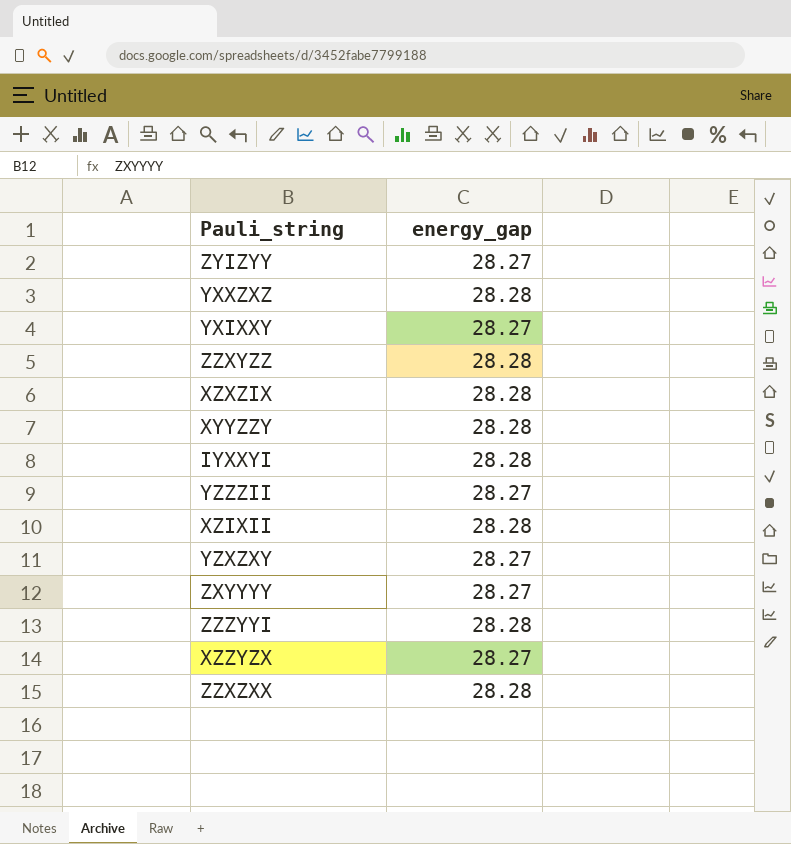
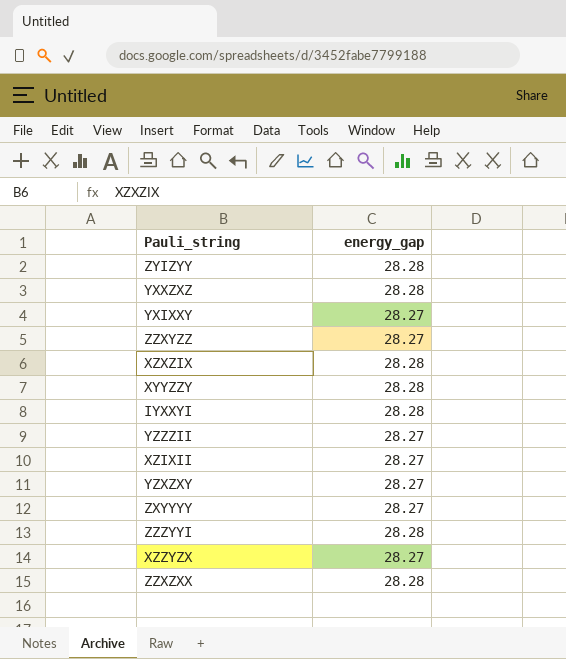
ZYIZYY | energy_gap: 28.27 -> 28.28
ZZXYZZ | energy_gap: 28.28 -> 28.27
XZIXII | energy_gap: 28.28 -> 28.27

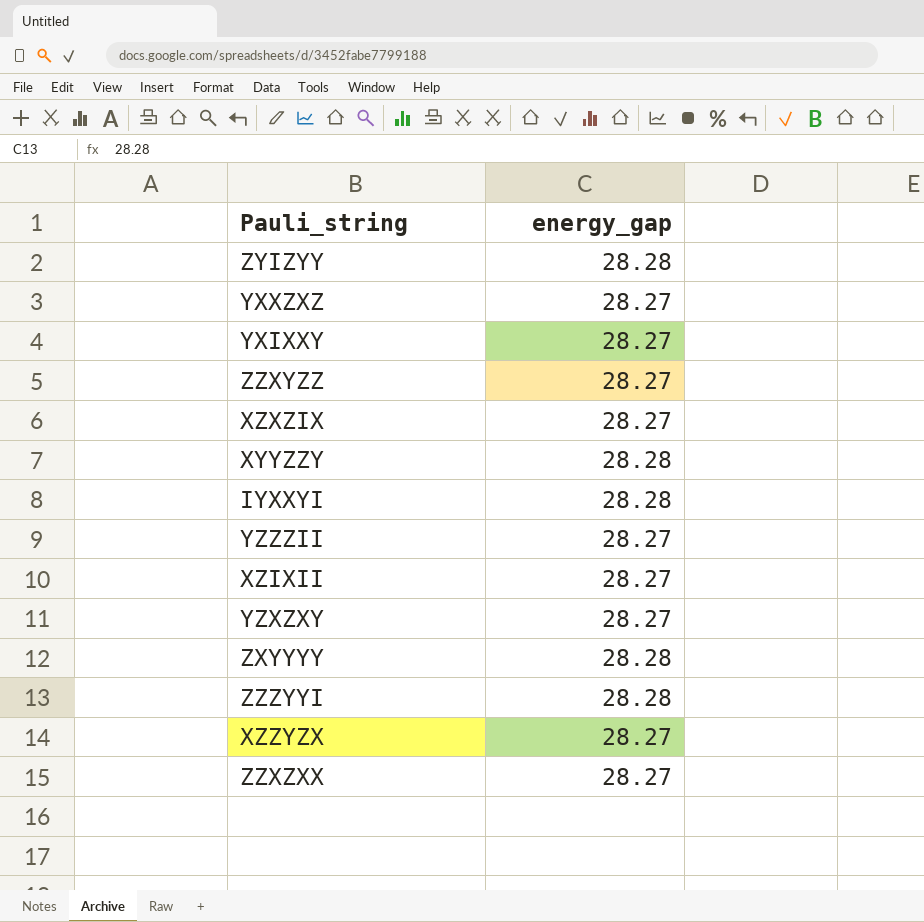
YXXZXZ | energy_gap: 28.28 -> 28.27
XZXZIX | energy_gap: 28.28 -> 28.27
ZXYYYY | energy_gap: 28.27 -> 28.28
ZZXZXX | energy_gap: 28.28 -> 28.27

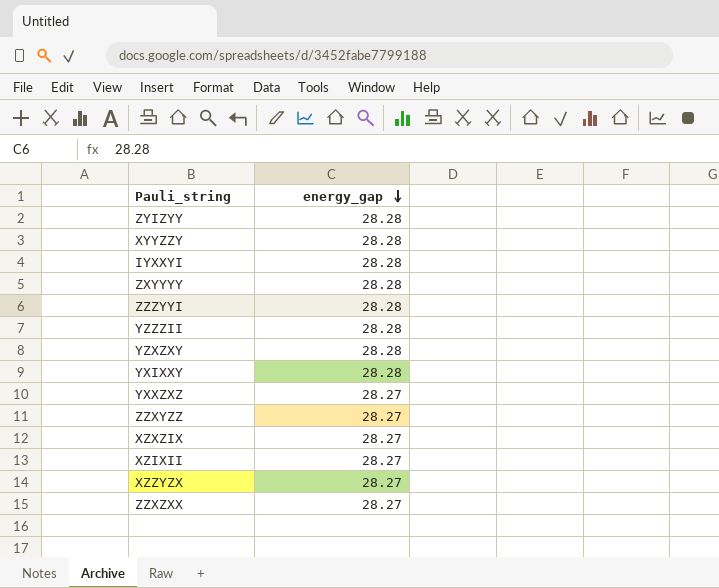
row order: none -> energy_gap descending
YZZZII | energy_gap: 28.27 -> 28.28
YZXZXY | energy_gap: 28.27 -> 28.28
YXIXXY | energy_gap: 28.27 -> 28.28

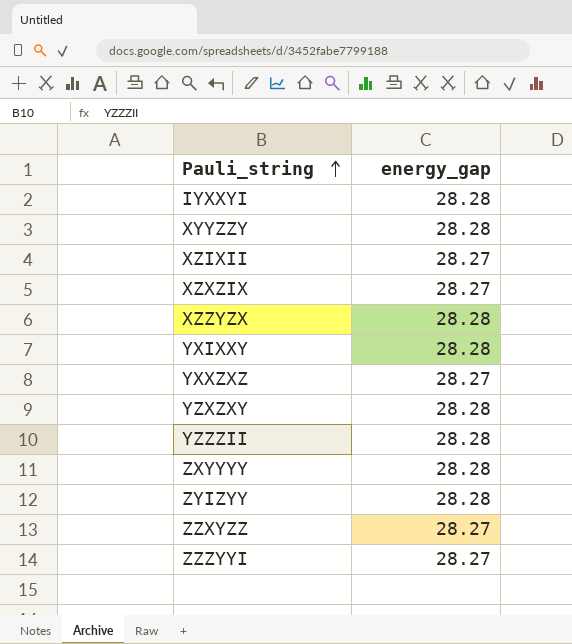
row order: energy_gap descending -> Pauli_string ascending
row ZZXZXX: 28.27 -> none
XZZYZX | energy_gap: 28.27 -> 28.28
ZZZYYI | energy_gap: 28.28 -> 28.27

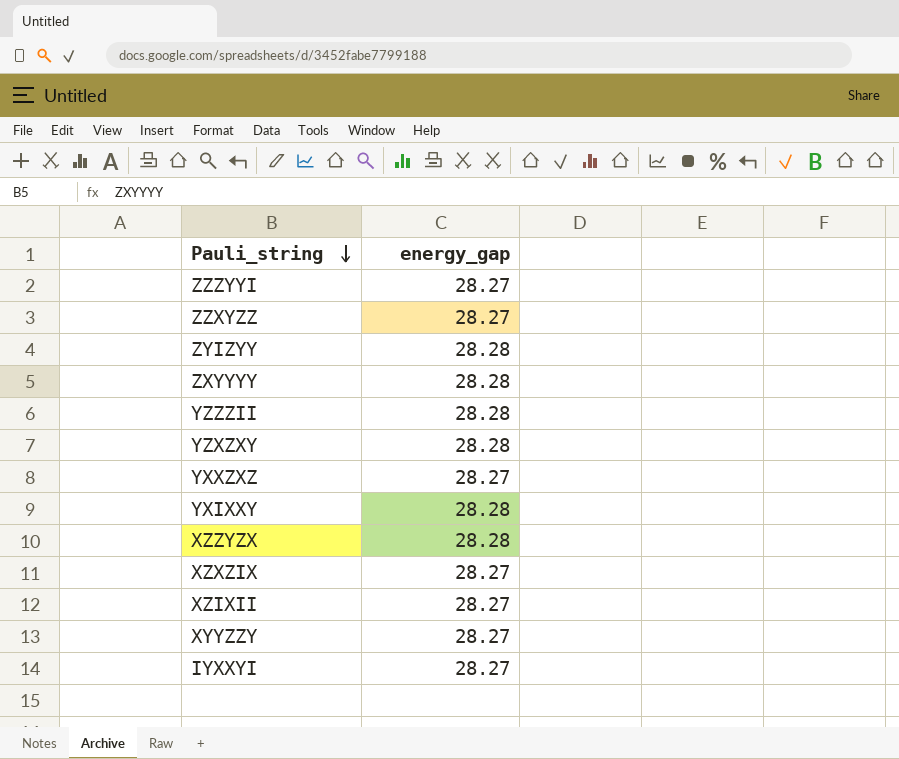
row order: Pauli_string ascending -> Pauli_string descending
XYYZZY | energy_gap: 28.28 -> 28.27
IYXXYI | energy_gap: 28.28 -> 28.27

